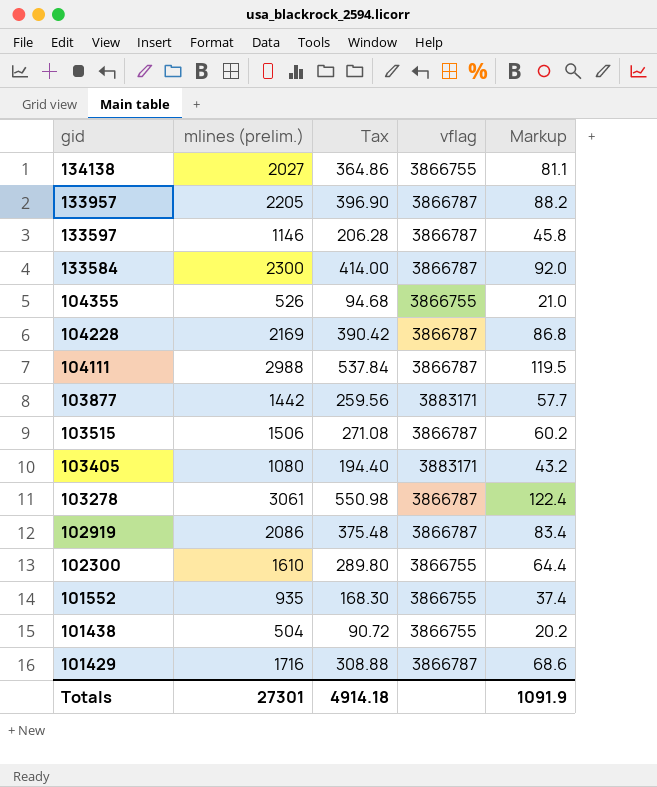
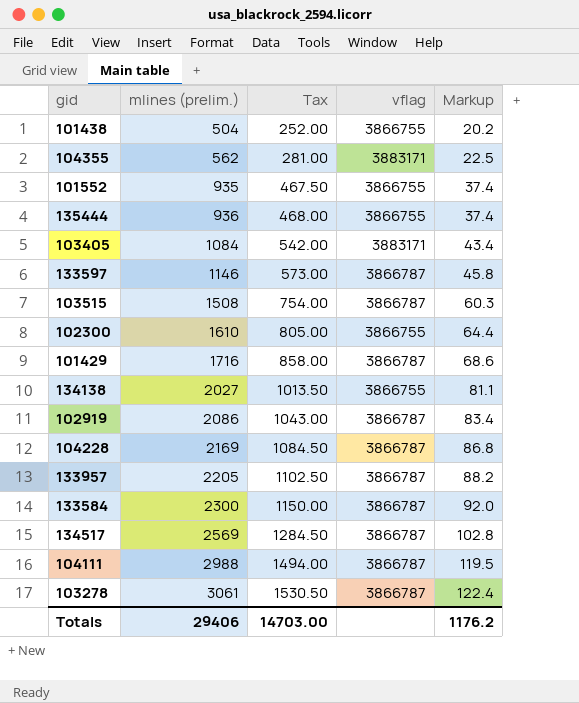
row order: gid descending -> mlines (prelim.) ascending
column Tax | formula: [mlines (prelim.)] * 0.18 -> [mlines (prelim.)] * 0.5
row 103877: 1442 | 259.56 | 3883171 | 57.7 -> none
104355 | mlines (prelim.): 526 -> 562
104355 | vflag: 3866755 -> 3883171
104355 | Markup: 21.0 -> 22.5
row 135444: none -> 936 | 468.00 | 3866755 | 37.4
103405 | mlines (prelim.): 1080 -> 1084
103405 | Markup: 43.2 -> 43.4
103515 | mlines (prelim.): 1506 -> 1508
103515 | Markup: 60.2 -> 60.3
row 134517: none -> 2569 | 1284.50 | 3866787 | 102.8
Totals | mlines (prelim.): 27301 -> 29406
Totals | Tax: 4914.18 -> 14703.00
Totals | Markup: 1091.9 -> 1176.2

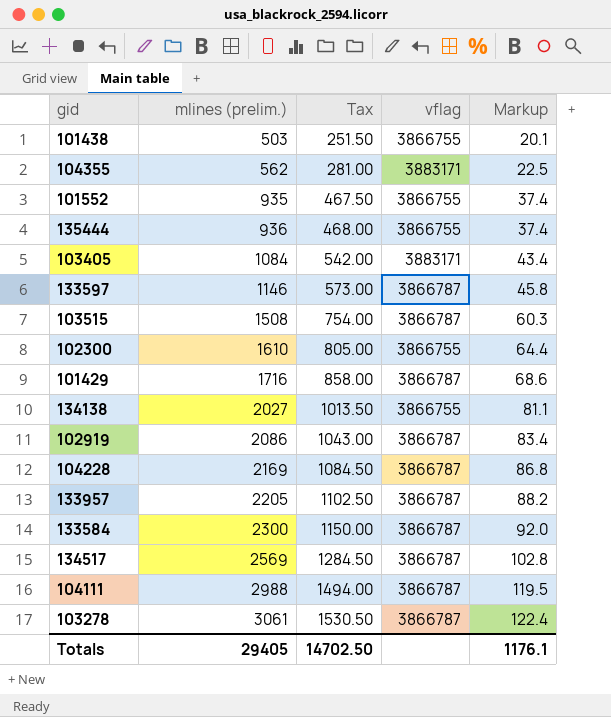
101438 | mlines (prelim.): 504 -> 503
101438 | Tax: 252.00 -> 251.50
101438 | Markup: 20.2 -> 20.1
Totals | mlines (prelim.): 29406 -> 29405
Totals | Tax: 14703.00 -> 14702.50
Totals | Markup: 1176.2 -> 1176.1

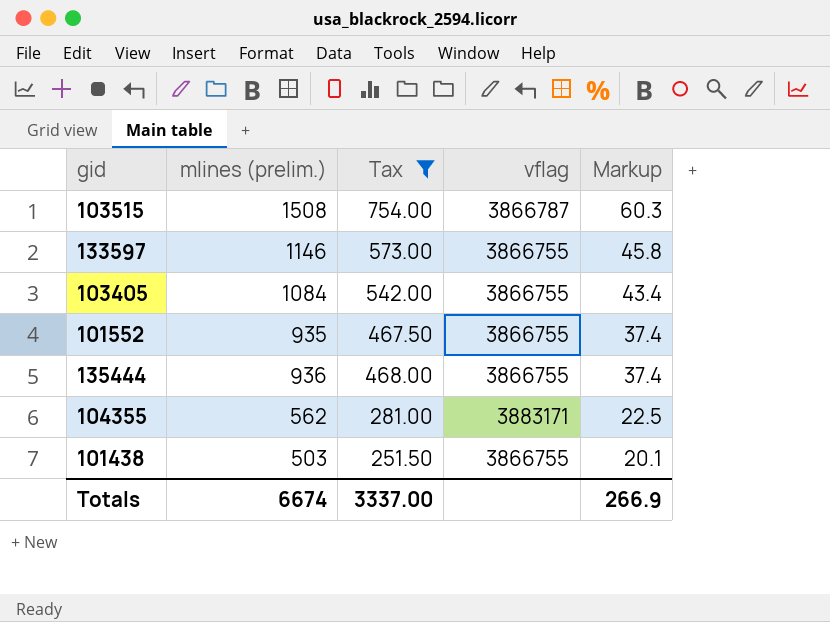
filter: none -> Tax <= 754.00
row order: mlines (prelim.) ascending -> Markup descending
133597 | vflag: 3866787 -> 3866755
103405 | vflag: 3883171 -> 3866755
Totals | mlines (prelim.): 29405 -> 6674
Totals | Tax: 14702.50 -> 3337.00
Totals | Markup: 1176.1 -> 266.9

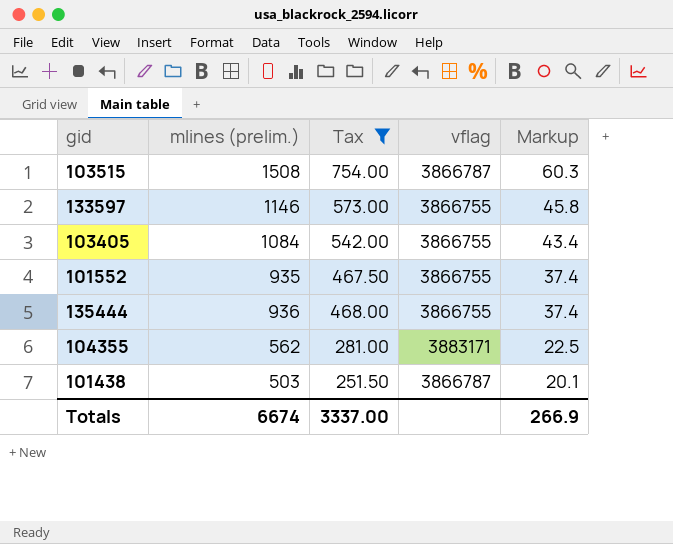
101438 | vflag: 3866755 -> 3866787

